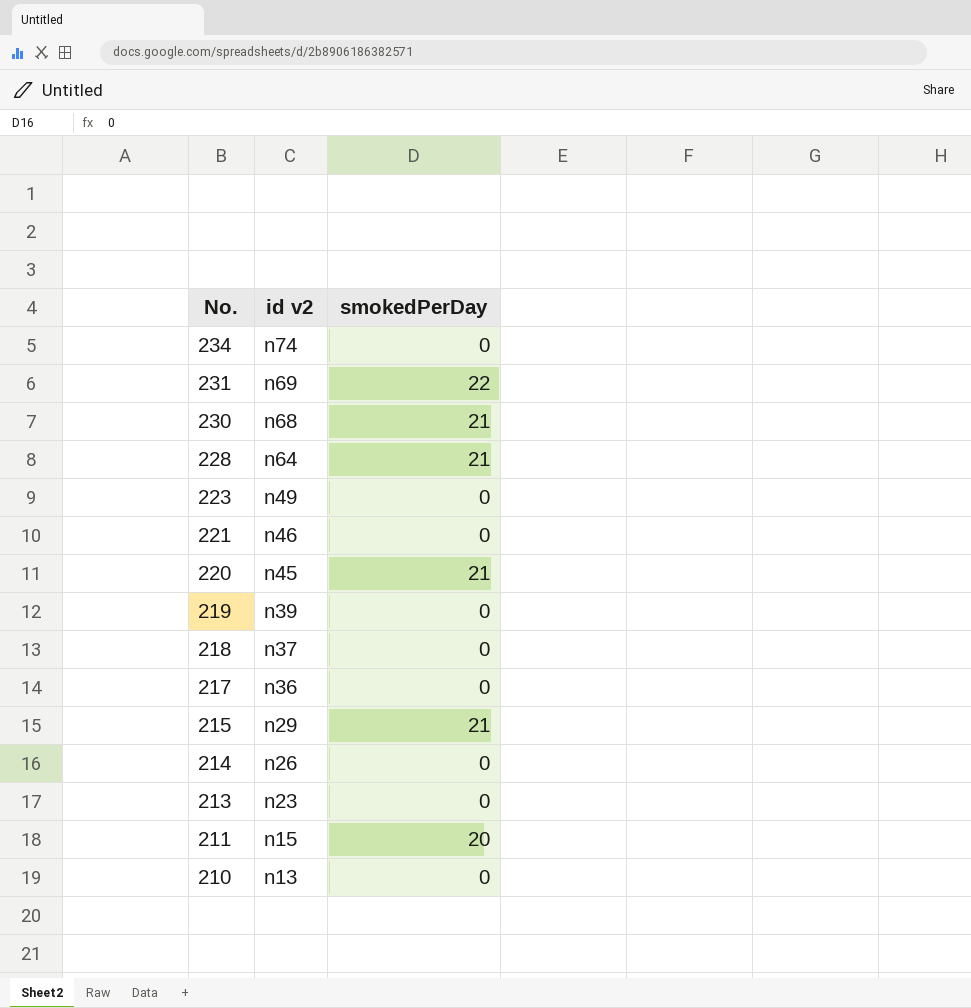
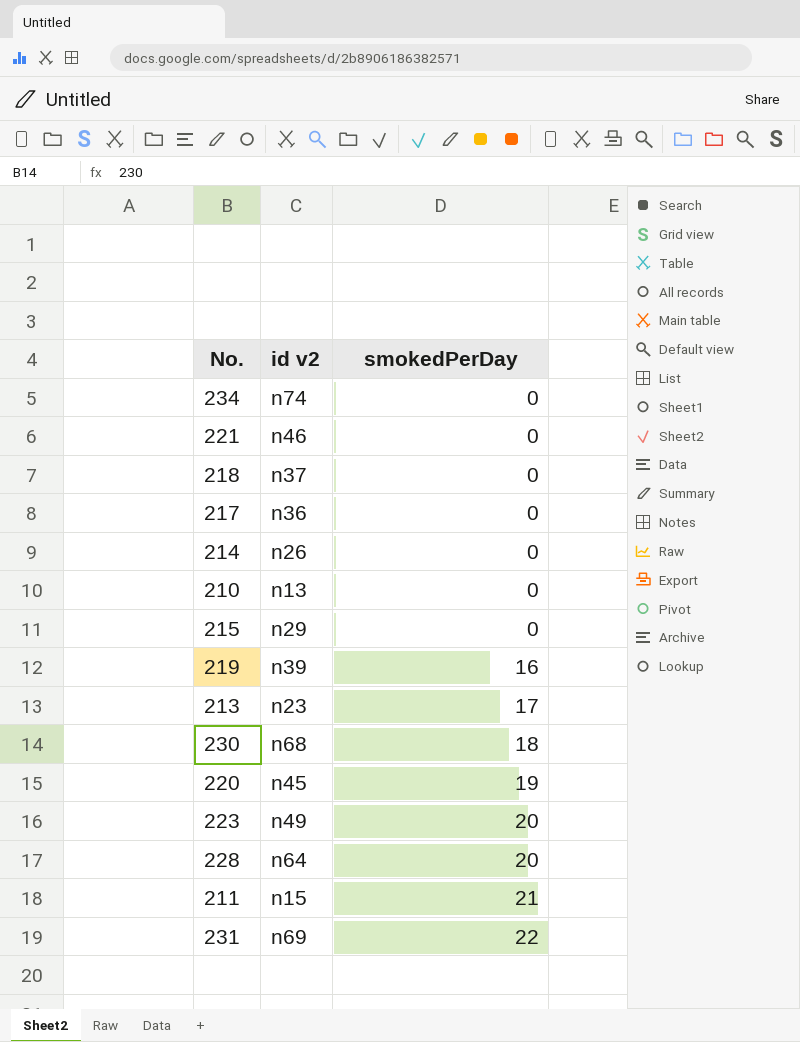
row order: No. descending -> smokedPerDay ascending
215 | smokedPerDay: 21 -> 0
219 | smokedPerDay: 0 -> 16
213 | smokedPerDay: 0 -> 17
230 | smokedPerDay: 21 -> 18
220 | smokedPerDay: 21 -> 19
223 | smokedPerDay: 0 -> 20
228 | smokedPerDay: 21 -> 20
211 | smokedPerDay: 20 -> 21

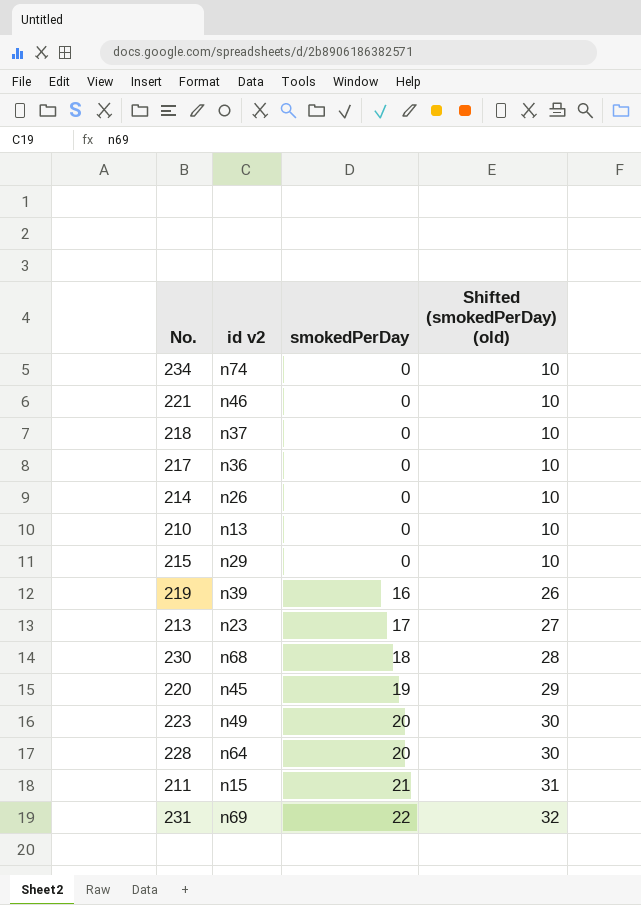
column Shifted (smokedPerDay) (old) | formula: none -> [smokedPerDay] + 10

